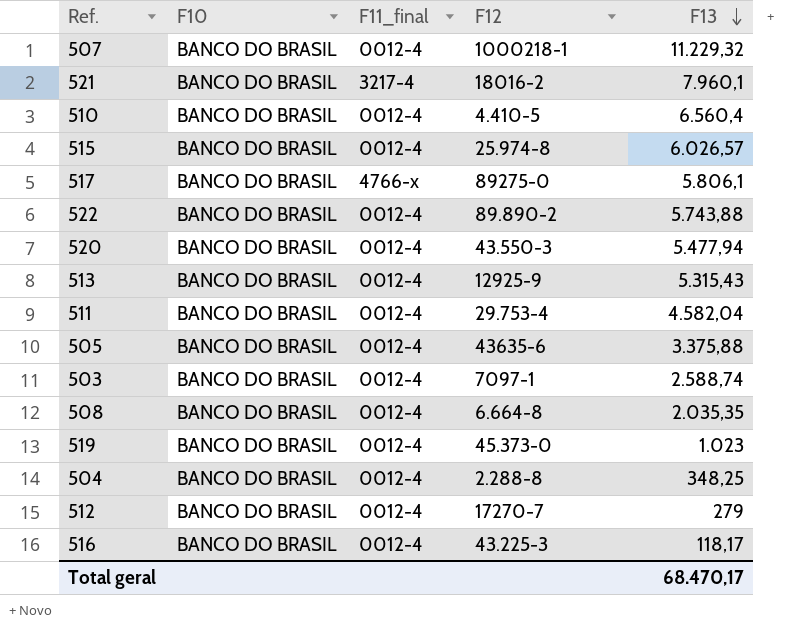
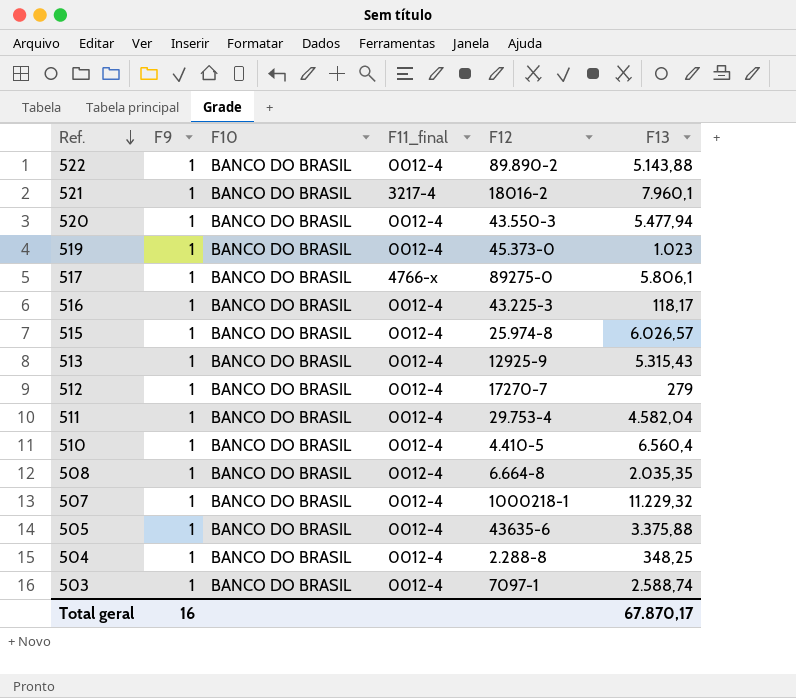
row order: F13 descending -> Ref. descending
column F9 | position: none -> 2
522 | F13: 5.743,88 -> 5.143,88
Total geral | F13: 68.470,17 -> 67.870,17

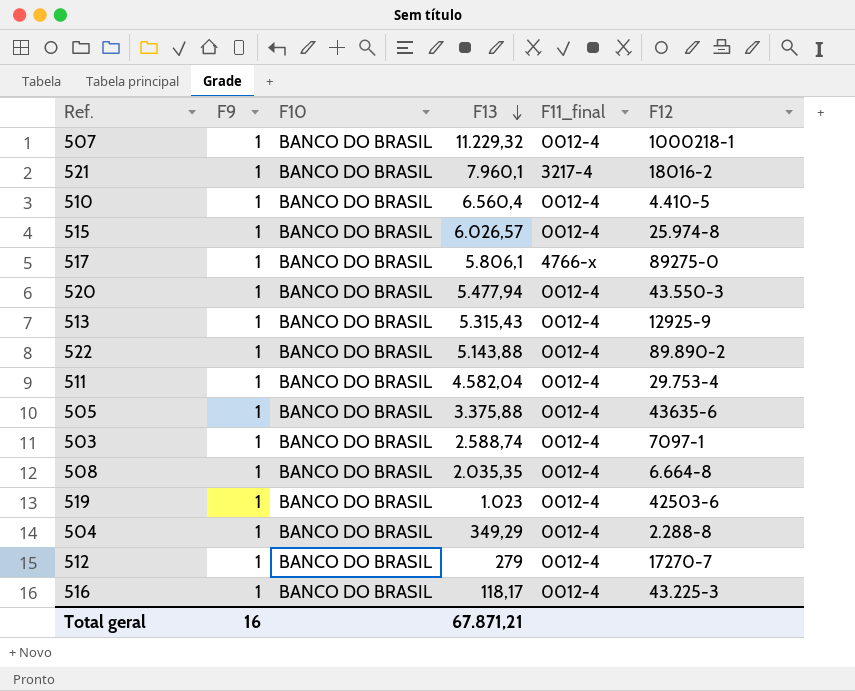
row order: Ref. descending -> F13 descending
column F13 | position: 6 -> 4
519 | F12: 45.373-0 -> 42503-6
504 | F13: 348,25 -> 349,29
Total geral | F13: 67.870,17 -> 67.871,21

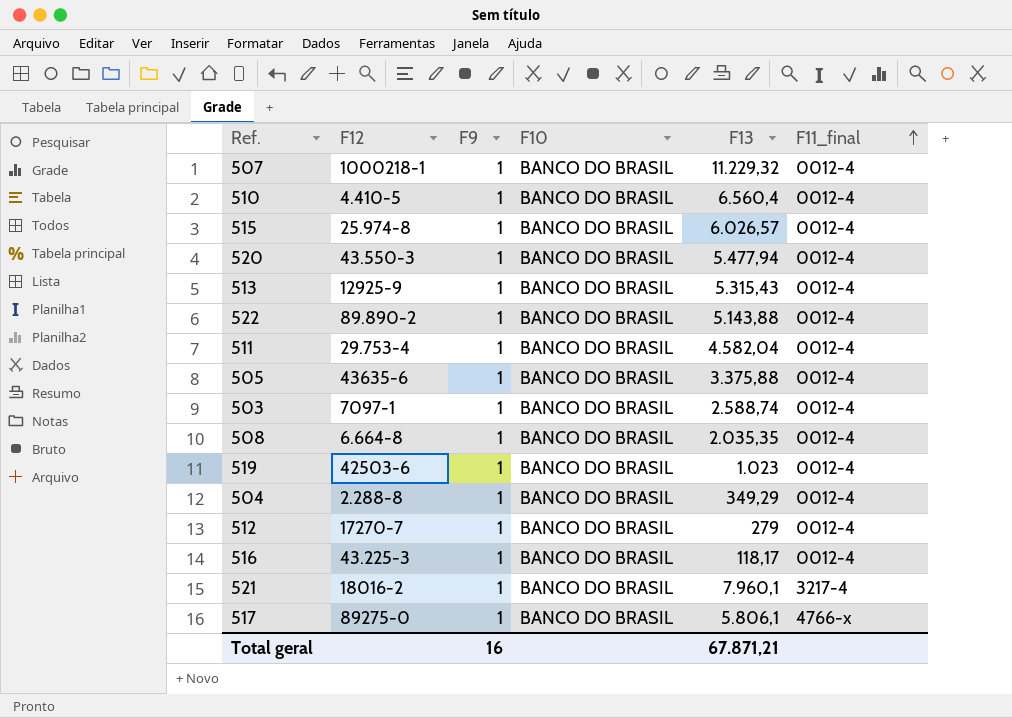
row order: F13 descending -> F11_final ascending
column F12 | position: 6 -> 2

